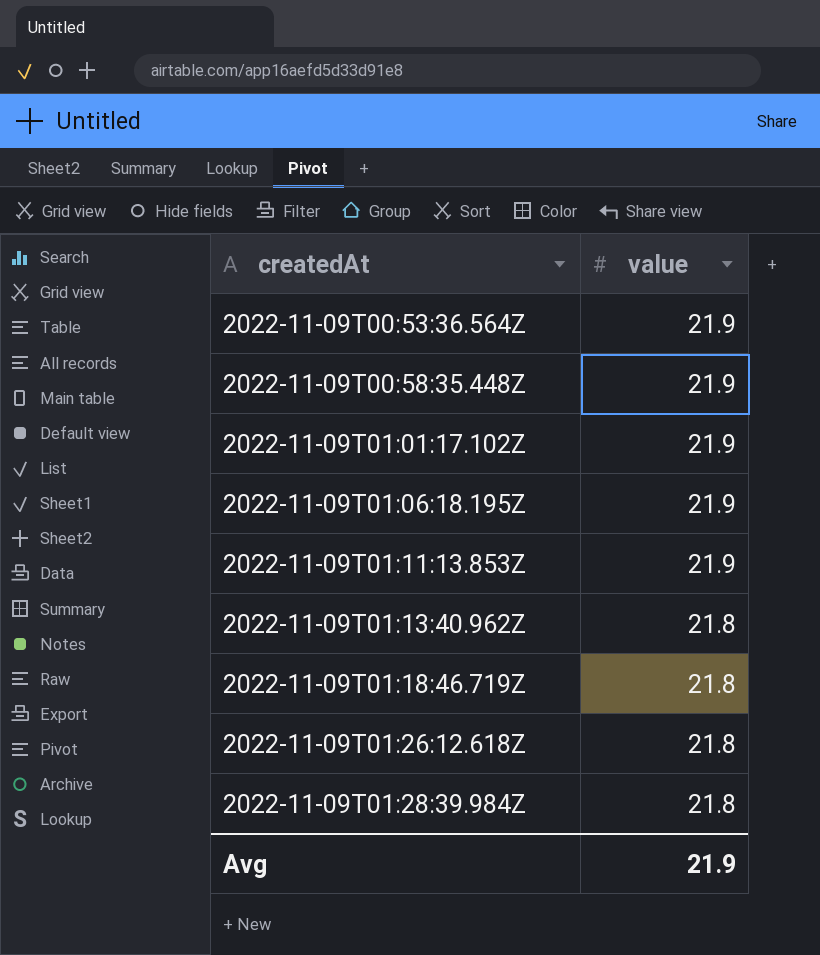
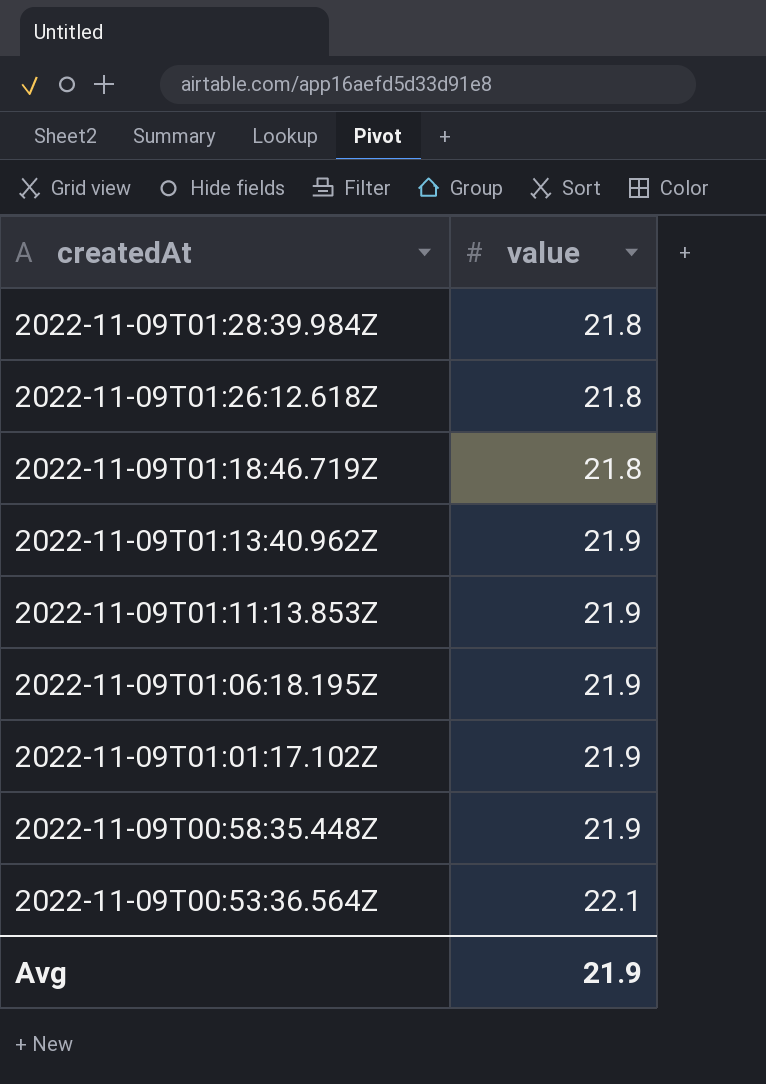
row order: createdAt ascending -> createdAt descending
2022-11-09T01:13:40.962Z | value: 21.8 -> 21.9
2022-11-09T00:53:36.564Z | value: 21.9 -> 22.1

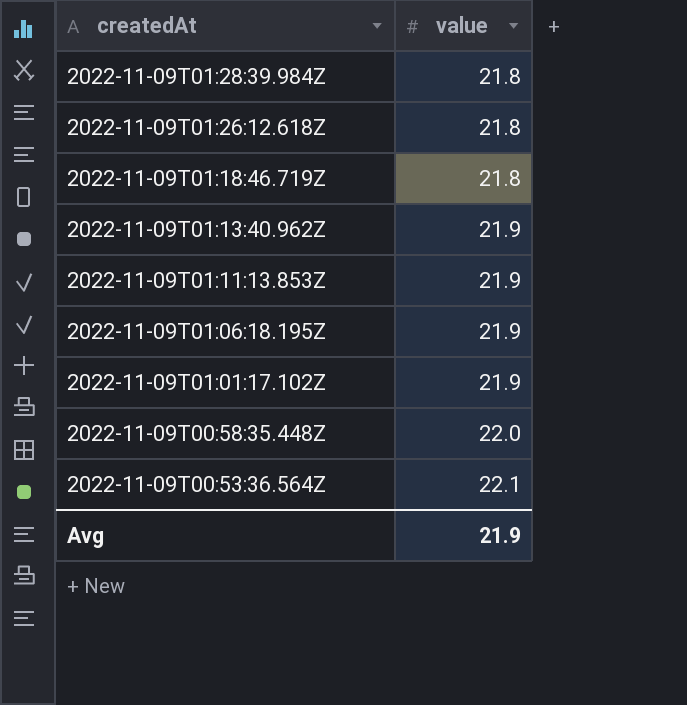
2022-11-09T00:58:35.448Z | value: 21.9 -> 22.0

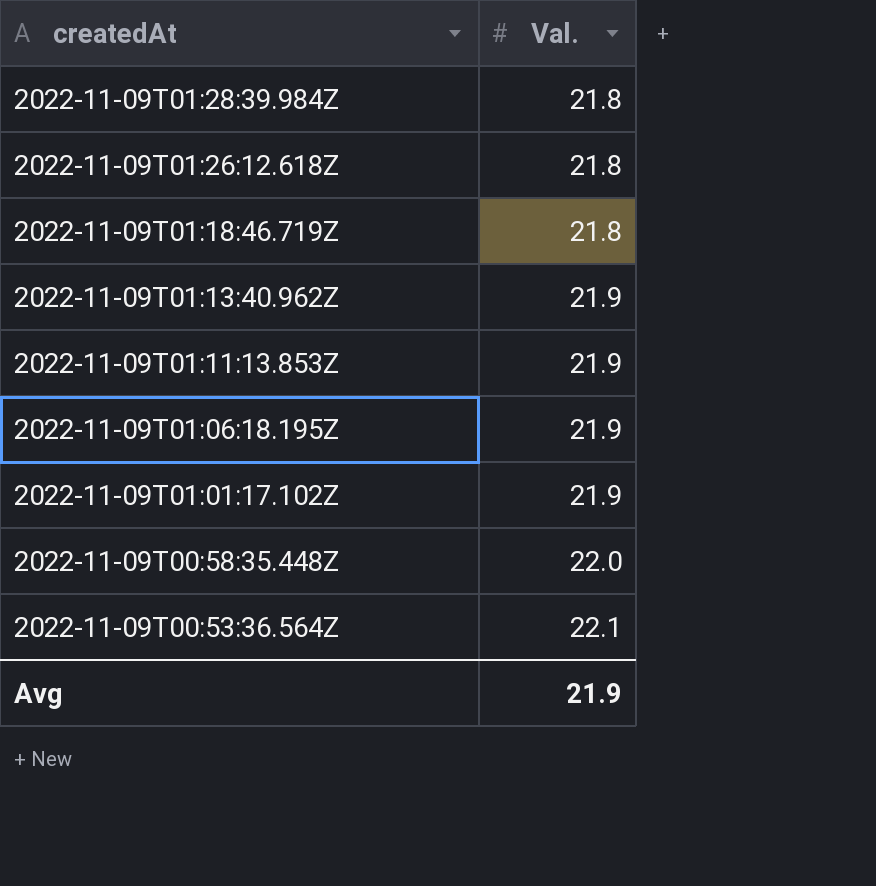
column name: value -> Val.

